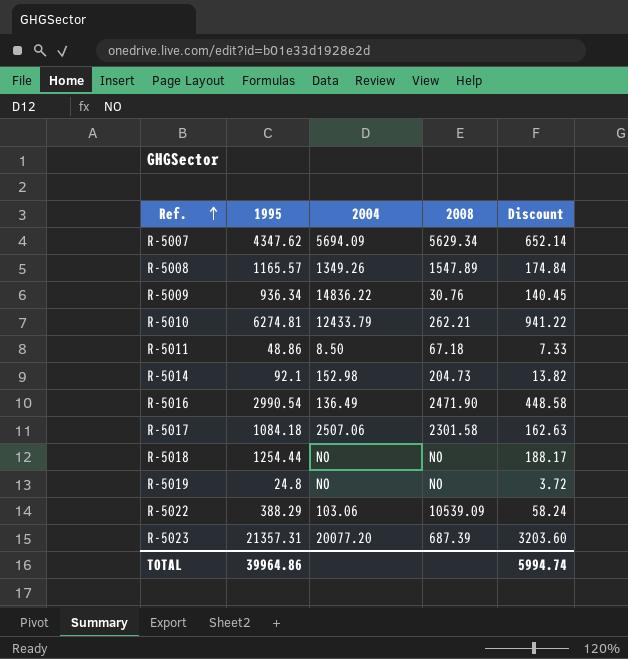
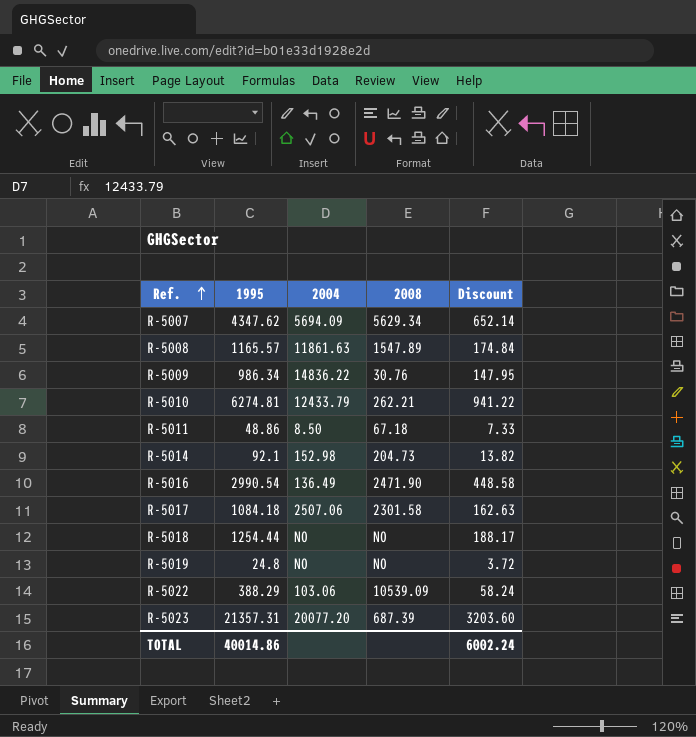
R-5008 | 2004: 1349.26 -> 11861.63
R-5009 | 1995: 936.34 -> 986.34
R-5009 | Discount: 140.45 -> 147.95
TOTAL | 1995: 39964.86 -> 40014.86
TOTAL | Discount: 5994.74 -> 6002.24

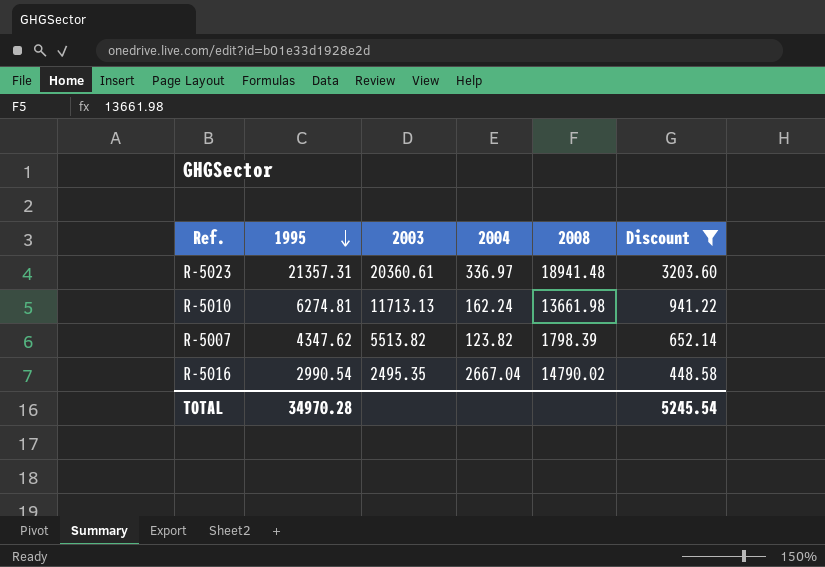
filter: none -> Discount >= 448.58
row order: Ref. ascending -> 1995 descending
column 2003 | position: none -> 3
R-5023 | 2004: 20077.20 -> 336.97
R-5023 | 2008: 687.39 -> 18941.48
R-5010 | 2004: 12433.79 -> 162.24
R-5010 | 2008: 262.21 -> 13661.98
R-5007 | 2004: 5694.09 -> 123.82
R-5007 | 2008: 5629.34 -> 1798.39
R-5016 | 2004: 136.49 -> 2667.04
R-5016 | 2008: 2471.90 -> 14790.02
TOTAL | 1995: 40014.86 -> 34970.28
TOTAL | Discount: 6002.24 -> 5245.54

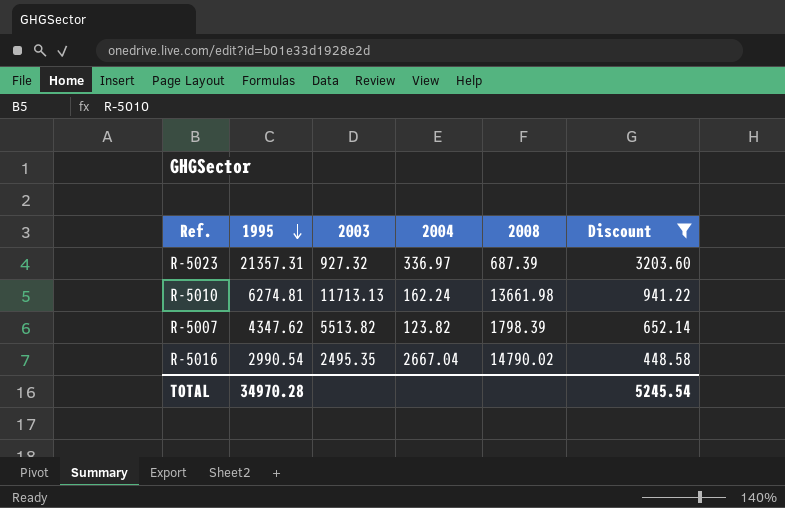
R-5023 | 2003: 20360.61 -> 927.32
R-5023 | 2008: 18941.48 -> 687.39

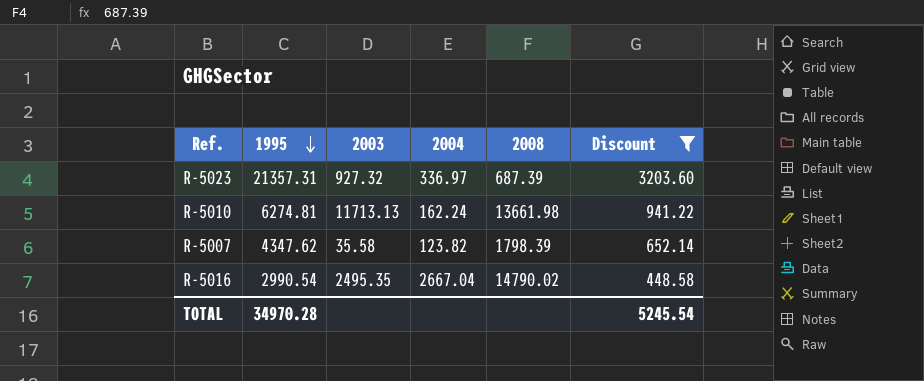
R-5007 | 2003: 5513.82 -> 35.58

